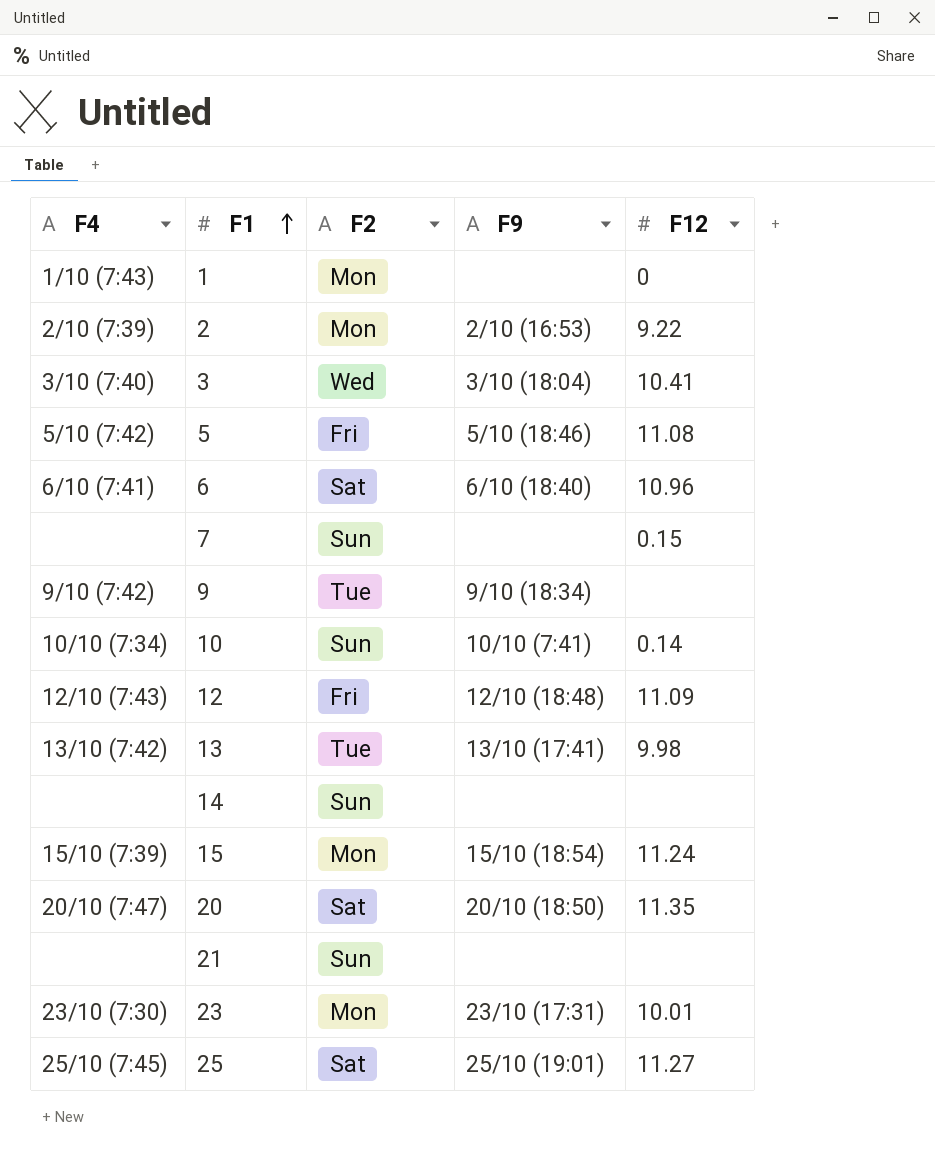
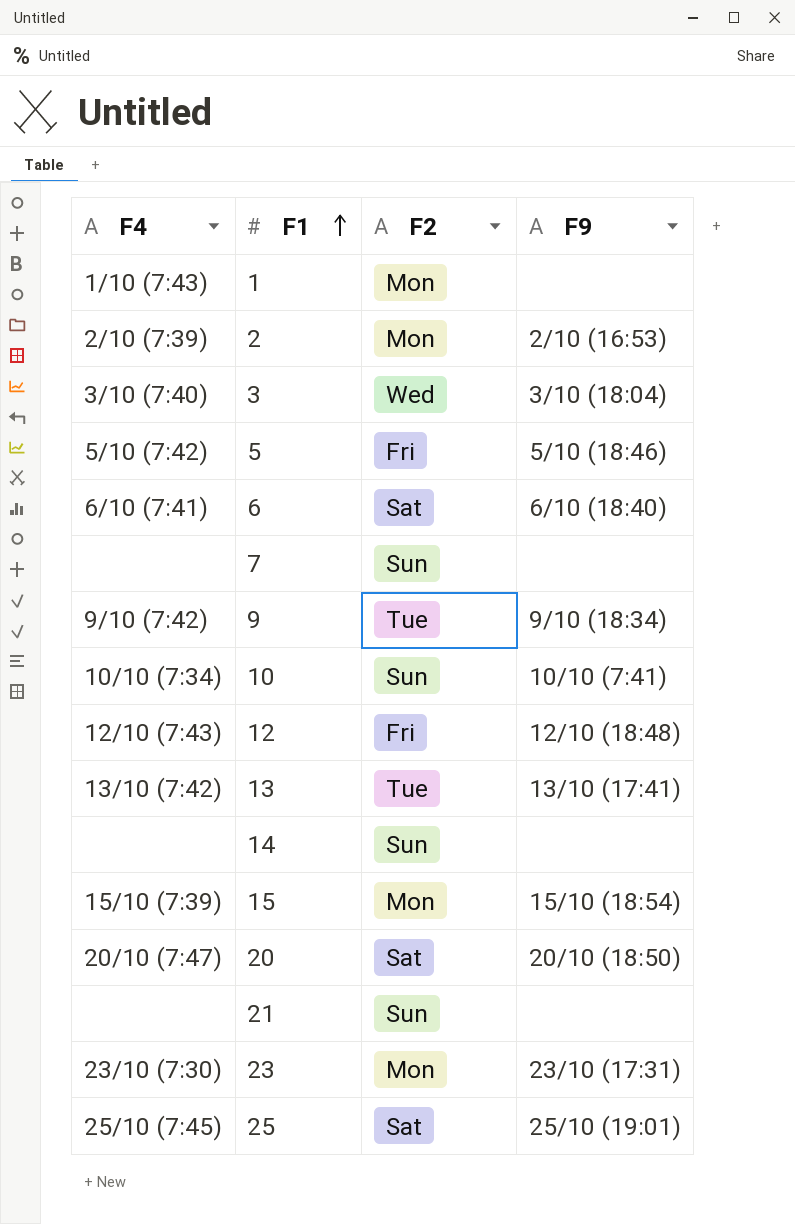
column F12 | position: 5 -> none

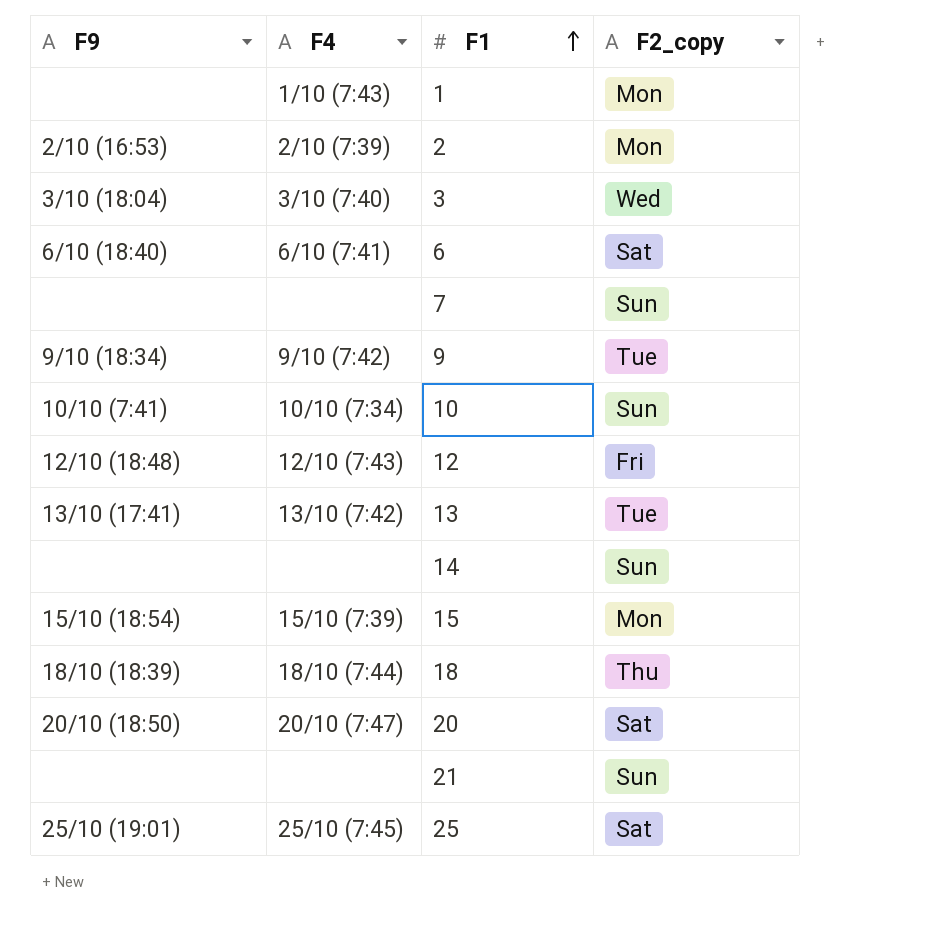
column F9 | position: 4 -> 1
column name: F2 -> F2_copy
row 5: 5/10 (7:42) | Fri | 5/10 (18:46) -> none
row 23: 23/10 (7:30) | Mon | 23/10 (17:31) -> none
row 18: none -> 18/10 (18:39) | 18/10 (7:44) | Thu

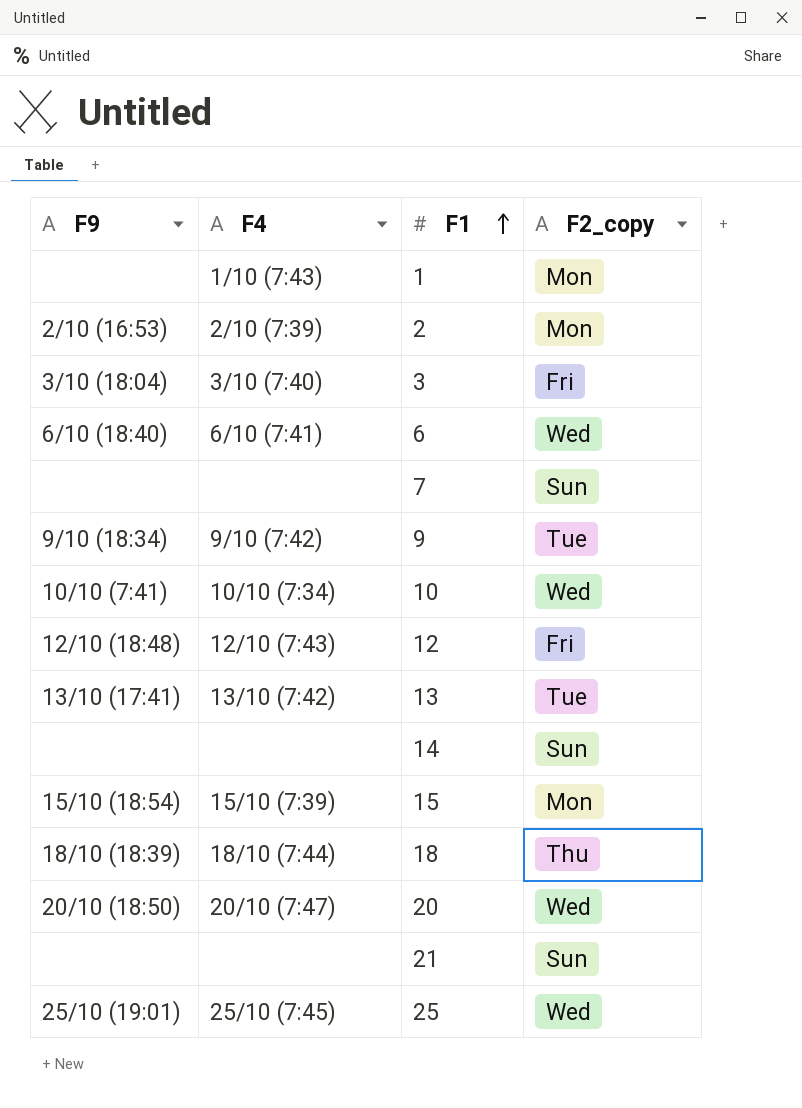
3 | F2_copy: Wed -> Fri
6 | F2_copy: Sat -> Wed
10 | F2_copy: Sun -> Wed
20 | F2_copy: Sat -> Wed
25 | F2_copy: Sat -> Wed

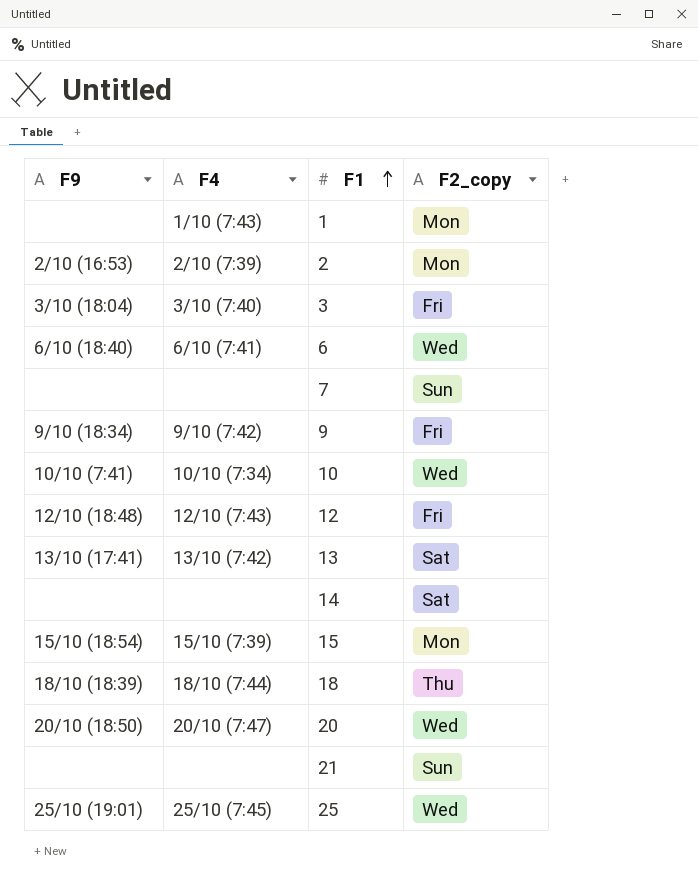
9 | F2_copy: Tue -> Fri
13 | F2_copy: Tue -> Sat
14 | F2_copy: Sun -> Sat

